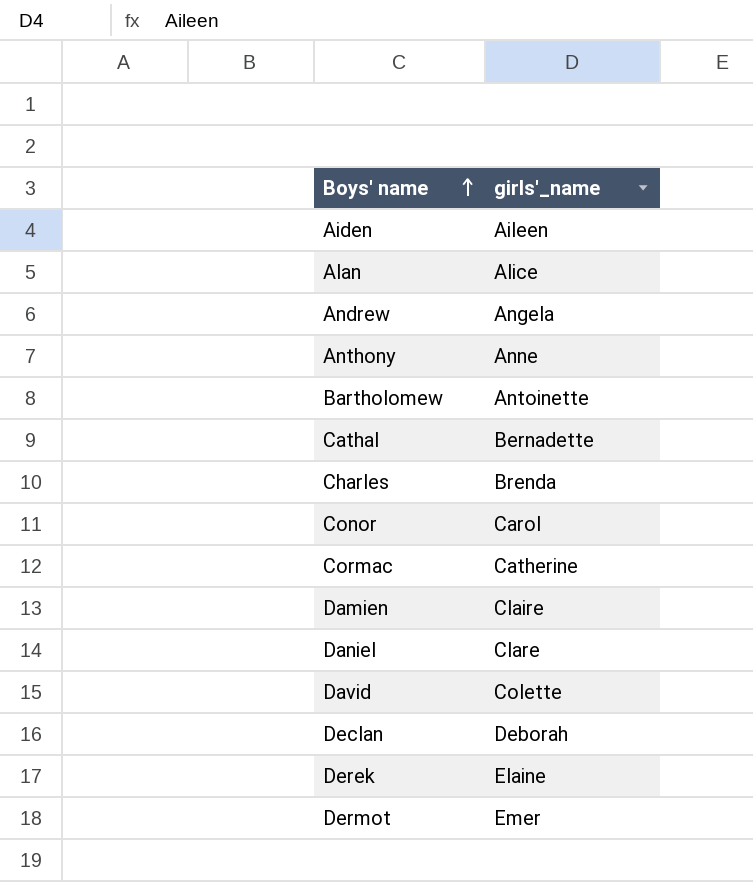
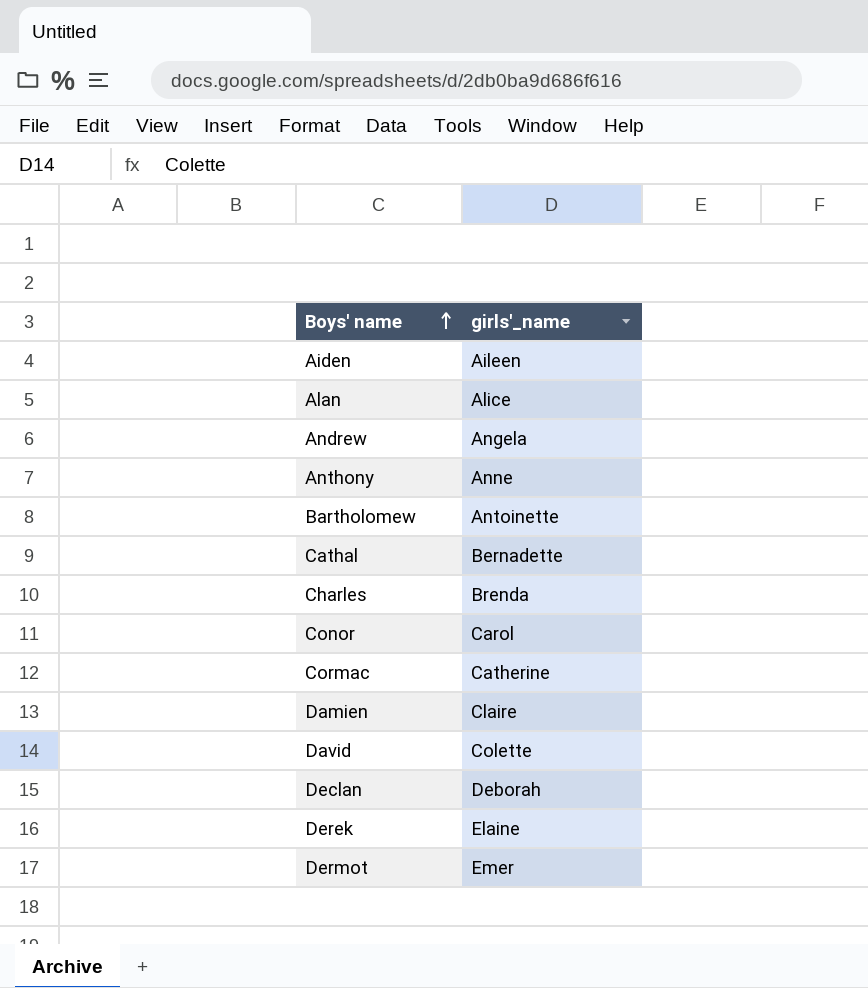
row Daniel: Clare -> none

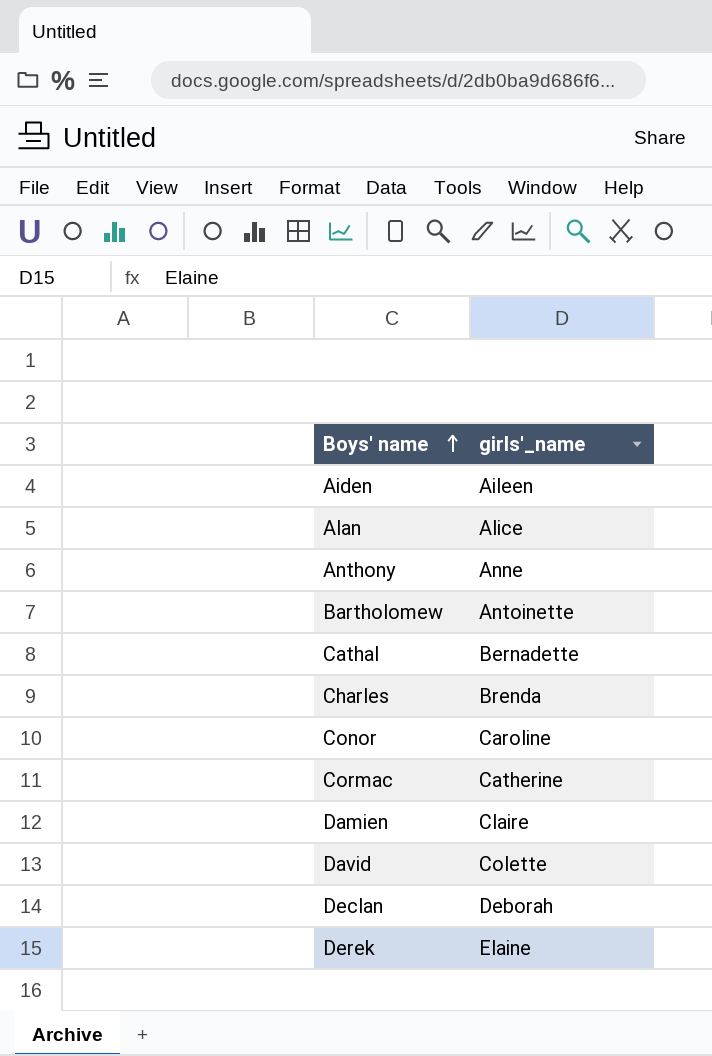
row Andrew: Angela -> none
row Dermot: Emer -> none
Conor | girls'_name: Carol -> Caroline

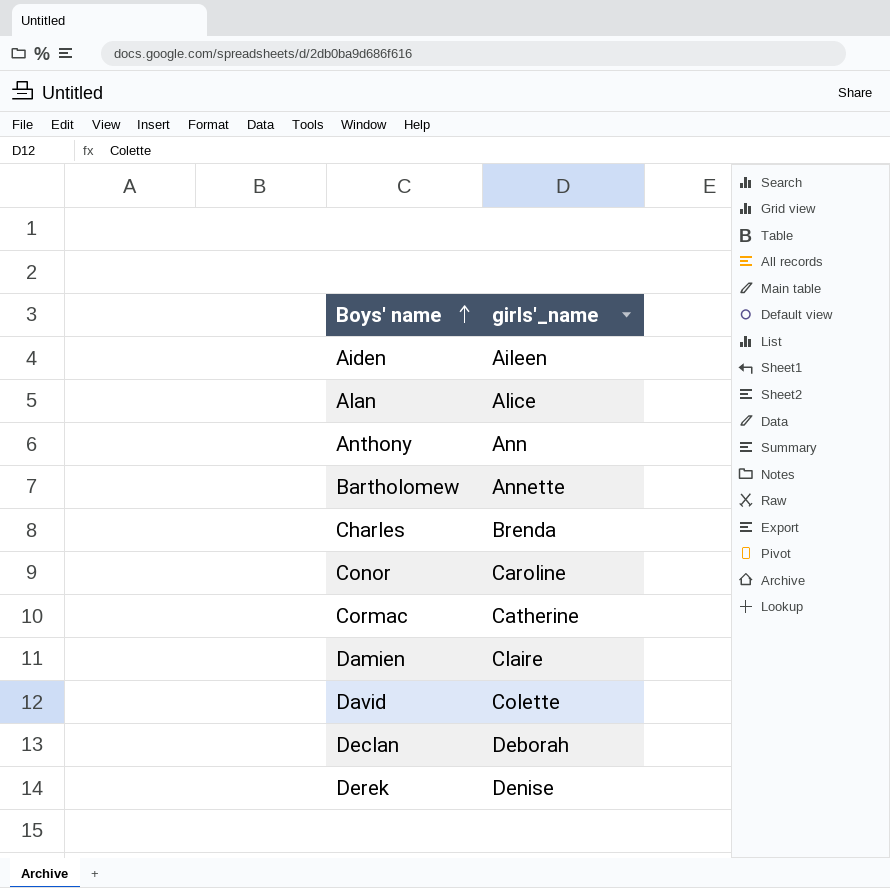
row Cathal: Bernadette -> none
Anthony | girls'_name: Anne -> Ann
Bartholomew | girls'_name: Antoinette -> Annette
Derek | girls'_name: Elaine -> Denise

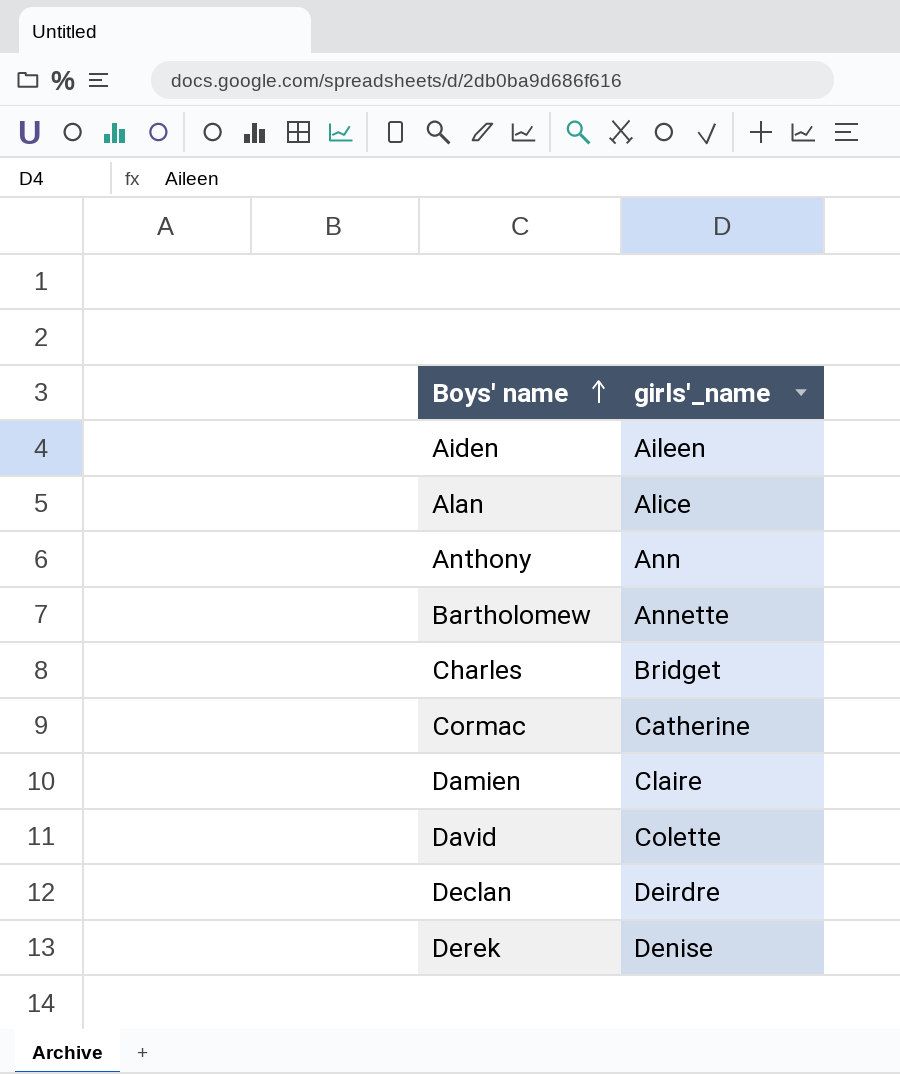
row Conor: Caroline -> none
Charles | girls'_name: Brenda -> Bridget
Declan | girls'_name: Deborah -> Deirdre

